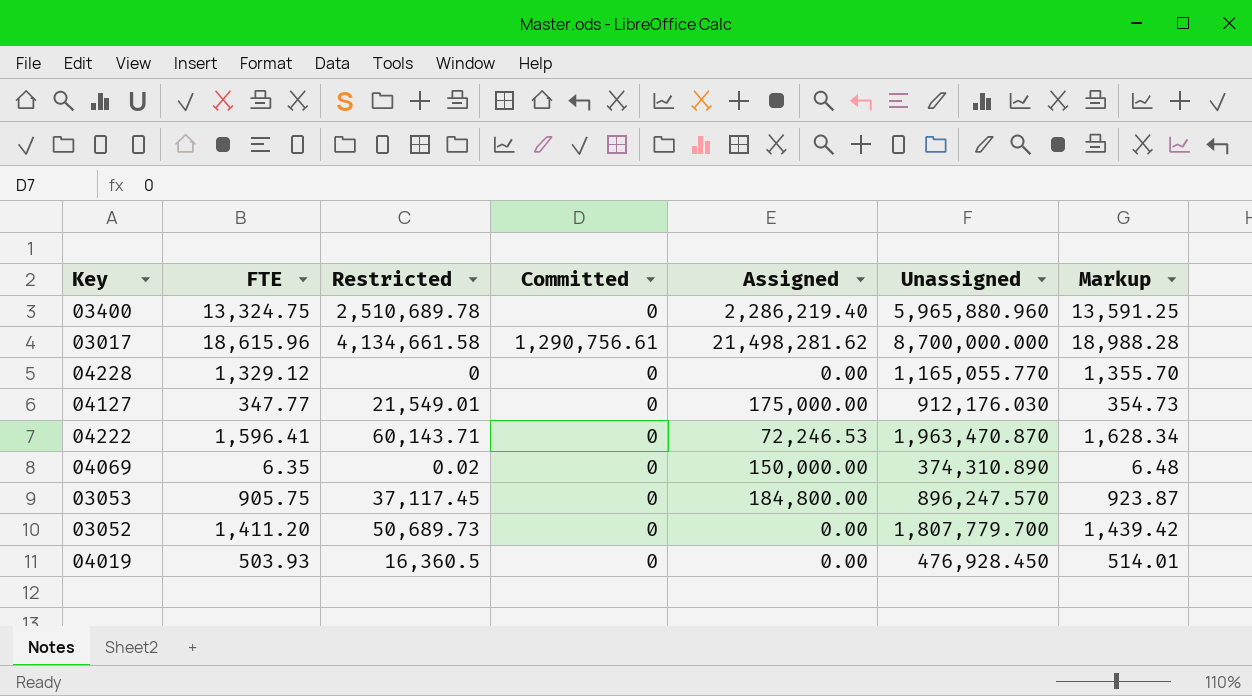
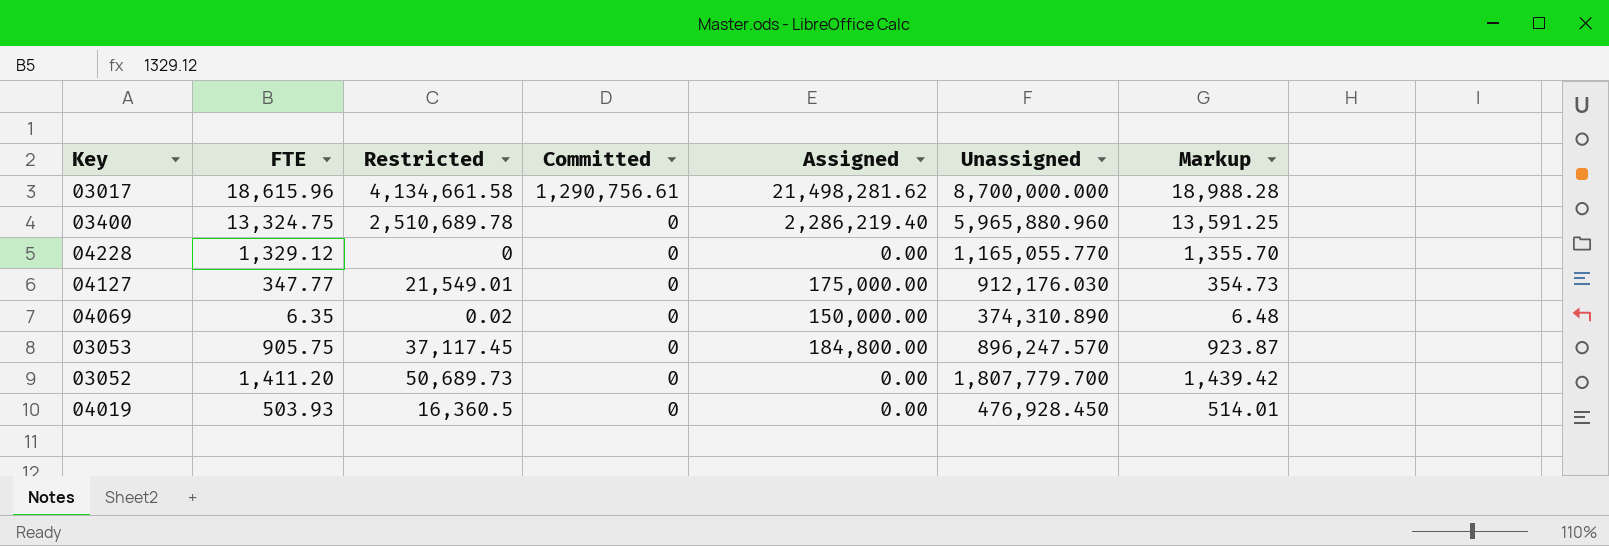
row order: none -> Committed descending
row 04222: 1,596.41 | 60,143.71 | 0 | 72,246.53 | 1,963,470.870 | 1,628.34 -> none

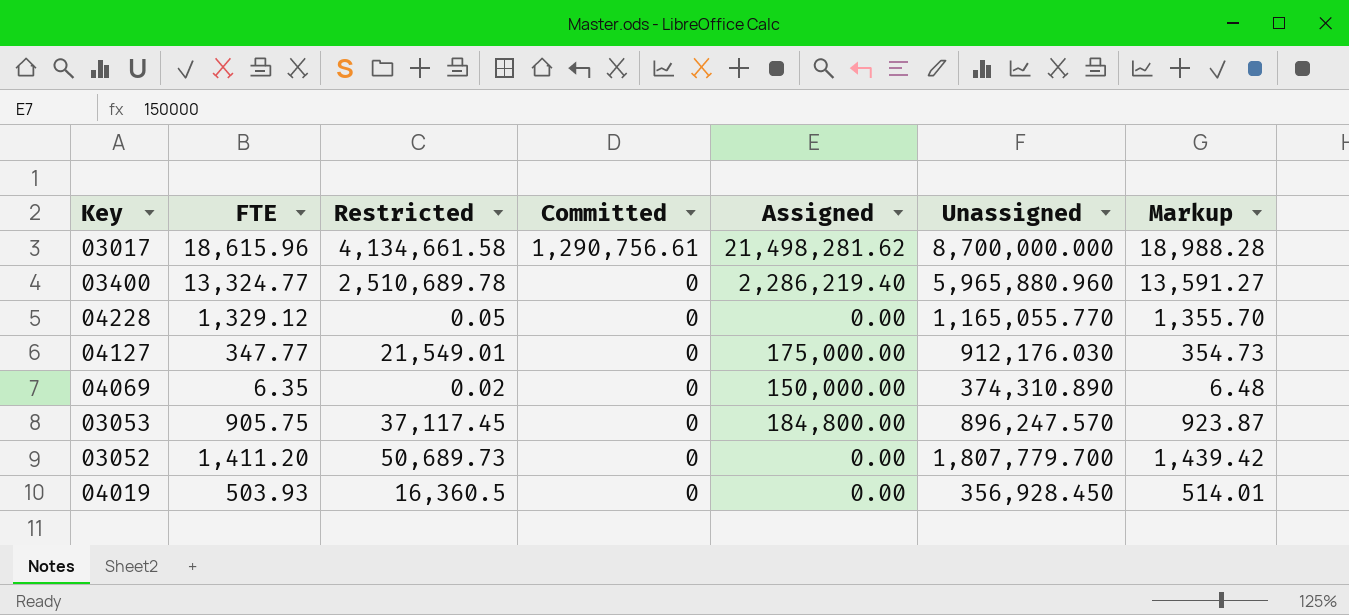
03400 | FTE: 13,324.75 -> 13,324.77
03400 | Markup: 13,591.25 -> 13,591.27
04228 | Restricted: 0 -> 0.05
04019 | Unassigned: 476,928.450 -> 356,928.450

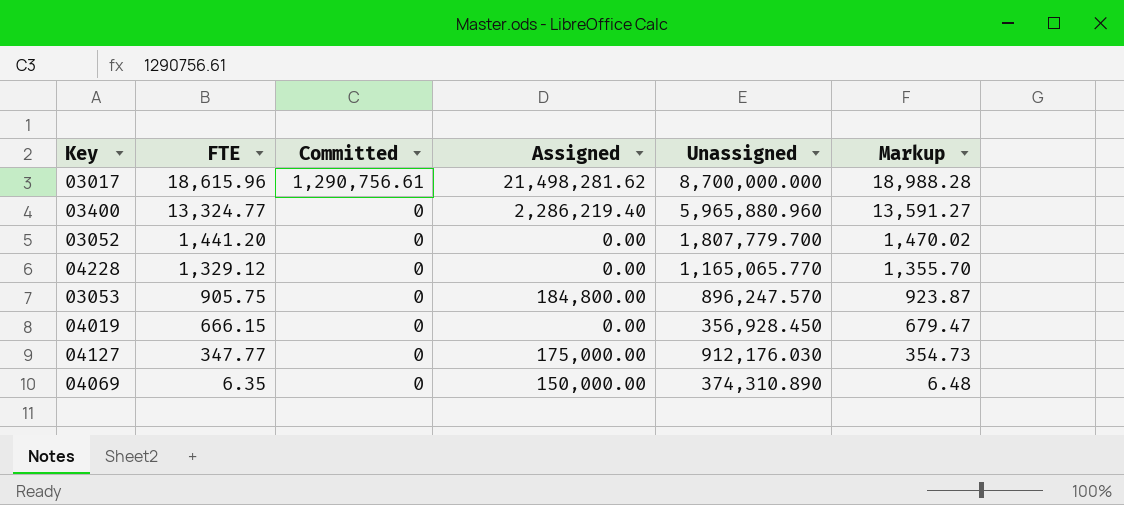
row order: Committed descending -> FTE descending
column Restricted | position: 3 -> none
03052 | FTE: 1,411.20 -> 1,441.20
03052 | Markup: 1,439.42 -> 1,470.02
04228 | Unassigned: 1,165,055.770 -> 1,165,065.770
04019 | FTE: 503.93 -> 666.15
04019 | Markup: 514.01 -> 679.47

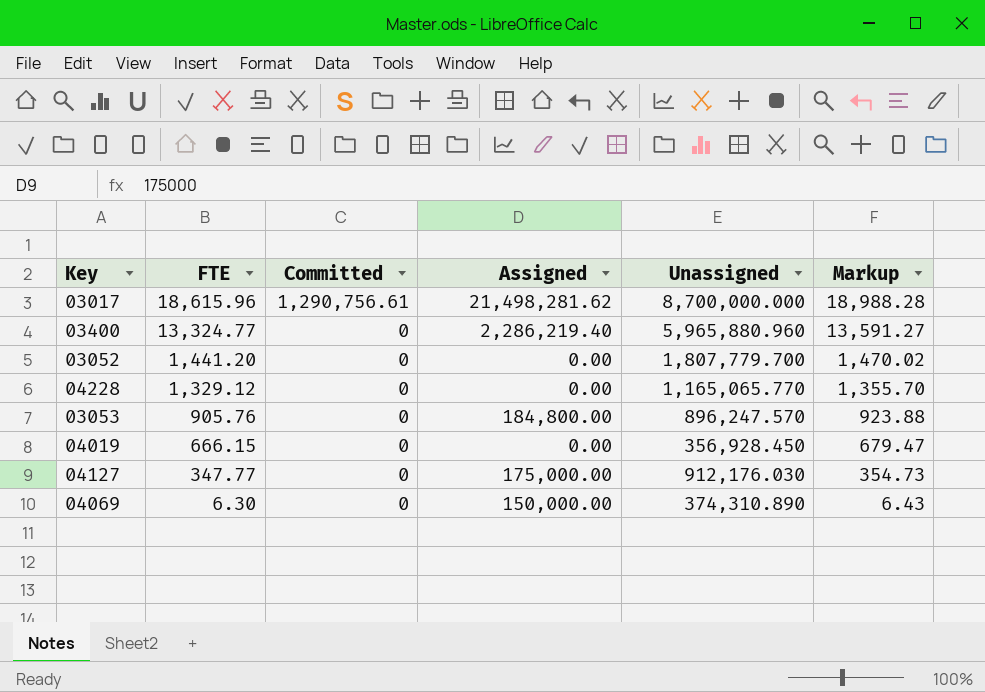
03053 | FTE: 905.75 -> 905.76
03053 | Markup: 923.87 -> 923.88
04069 | FTE: 6.35 -> 6.30
04069 | Markup: 6.48 -> 6.43

